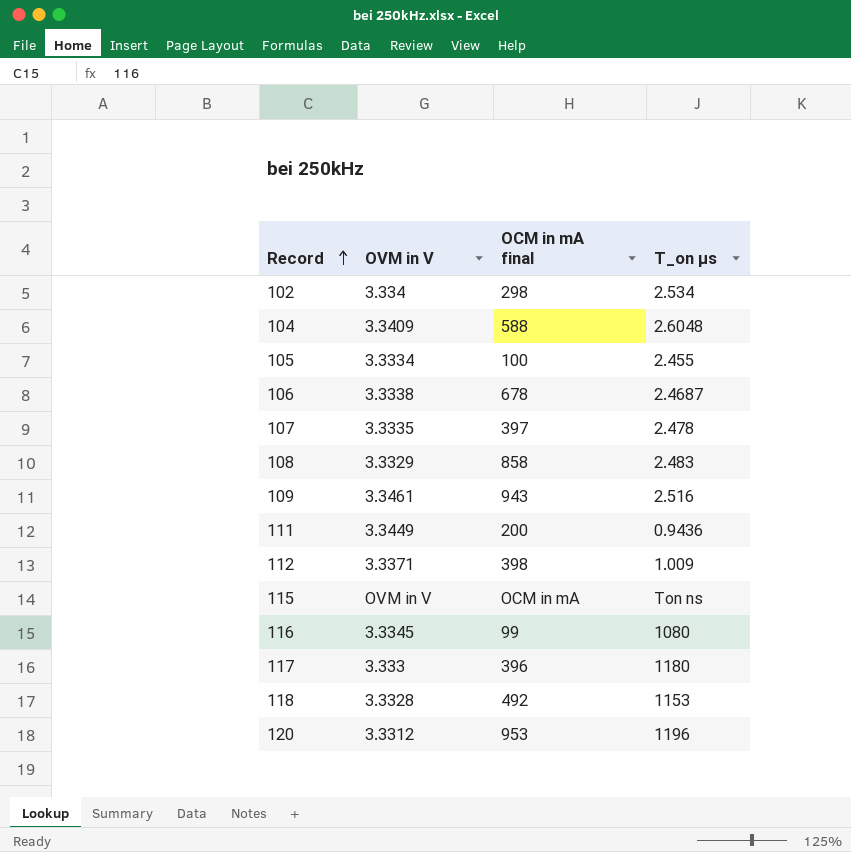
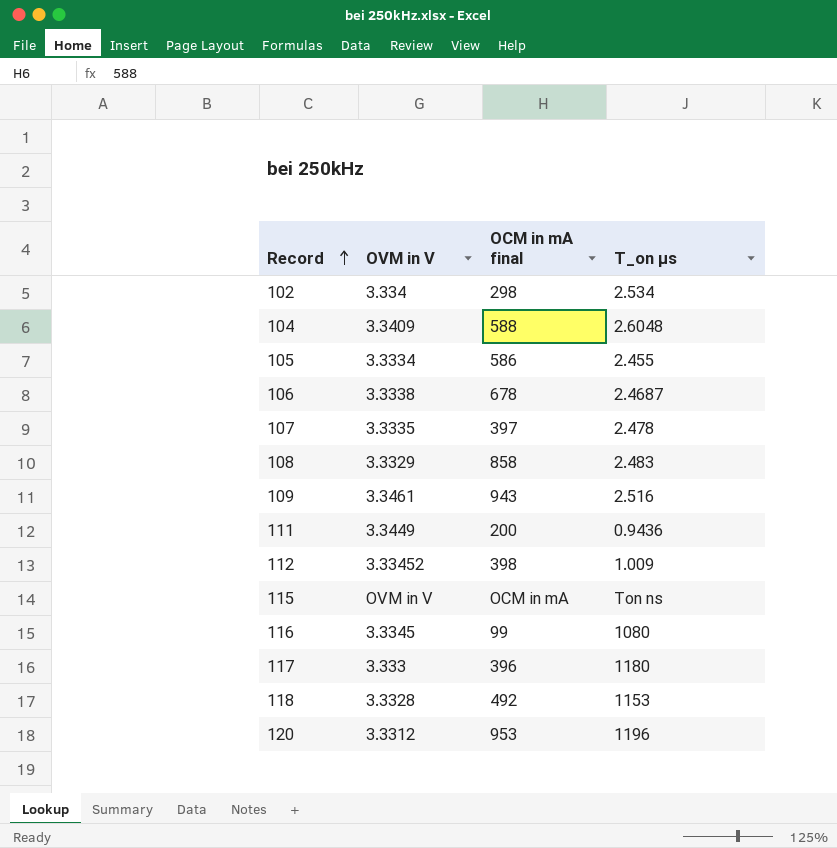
105 | OCM in mA final: 100 -> 586
112 | OVM in V: 3.3371 -> 3.33452

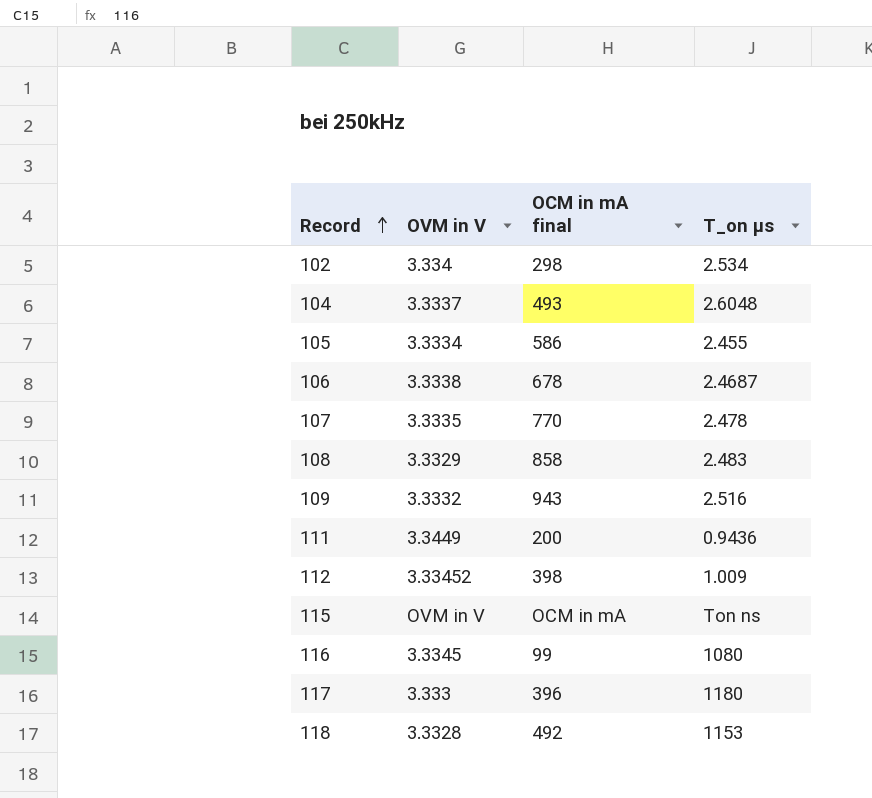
row 120: 3.3312 | 953 | 1196 -> none
104 | OVM in V: 3.3409 -> 3.3337
104 | OCM in mA final: 588 -> 493
107 | OCM in mA final: 397 -> 770
109 | OVM in V: 3.3461 -> 3.3332

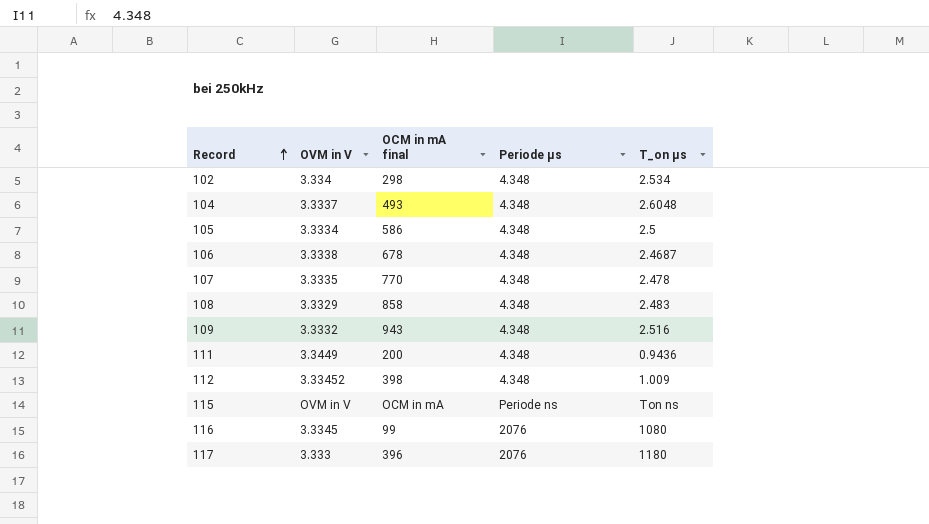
column Periode µs | position: none -> 4
row 118: 3.3328 | 492 | 1153 -> none
105 | T_on µs: 2.455 -> 2.5

